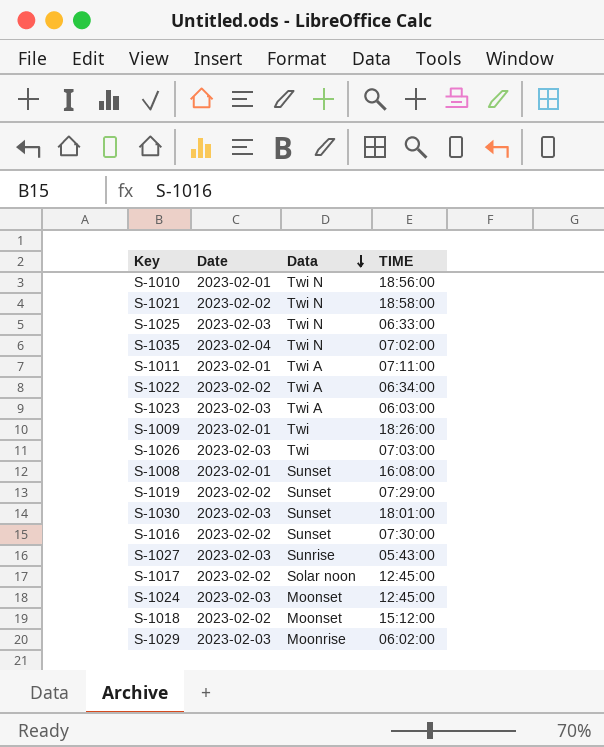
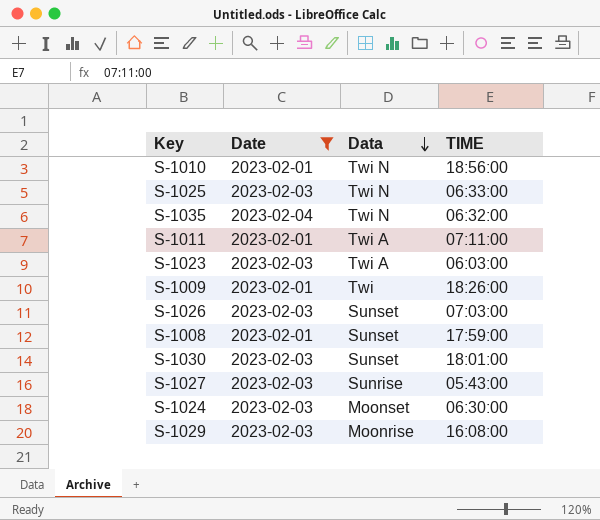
filter: none -> Date != 2023-02-02
S-1035 | TIME: 07:02:00 -> 06:32:00
S-1026 | Data: Twi -> Sunset
S-1008 | TIME: 16:08:00 -> 17:59:00
S-1024 | TIME: 12:45:00 -> 06:30:00
S-1029 | TIME: 06:02:00 -> 16:08:00

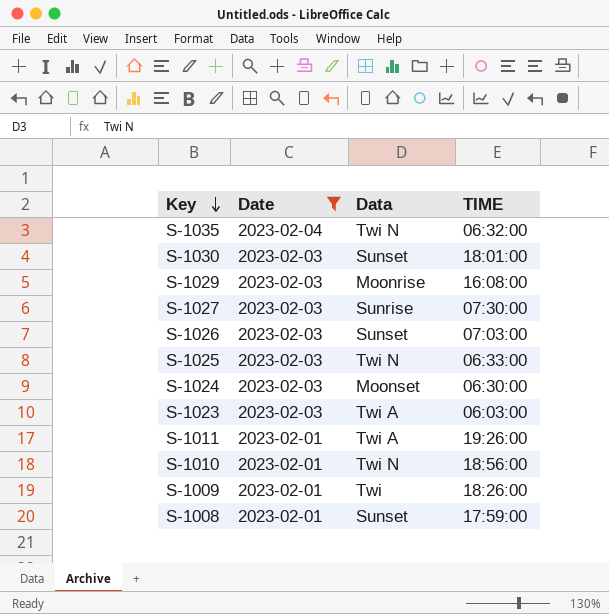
row order: Data descending -> Key descending
S-1027 | TIME: 05:43:00 -> 07:30:00
S-1011 | TIME: 07:11:00 -> 19:26:00

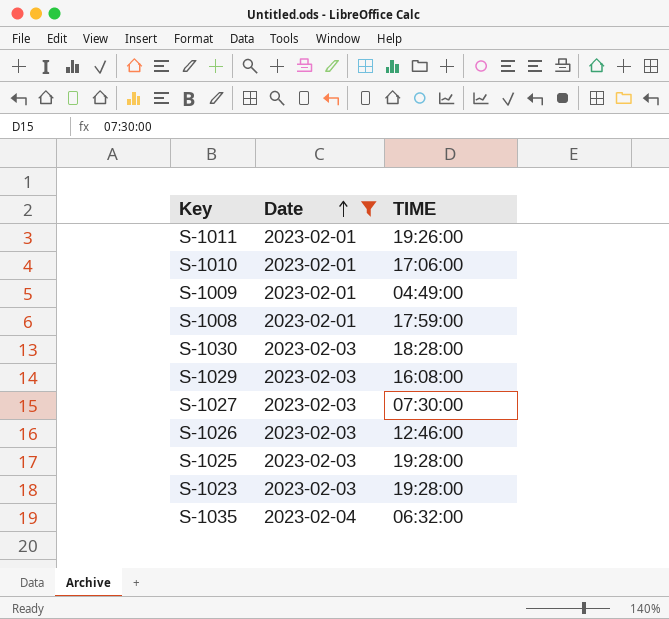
row order: Key descending -> Date ascending
column Data | position: 3 -> none
row S-1024: 2023-02-03 | Moonset | 06:30:00 -> none
S-1010 | TIME: 18:56:00 -> 17:06:00
S-1009 | TIME: 18:26:00 -> 04:49:00
S-1030 | TIME: 18:01:00 -> 18:28:00
S-1026 | TIME: 07:03:00 -> 12:46:00
S-1025 | TIME: 06:33:00 -> 19:28:00
S-1023 | TIME: 06:03:00 -> 19:28:00

